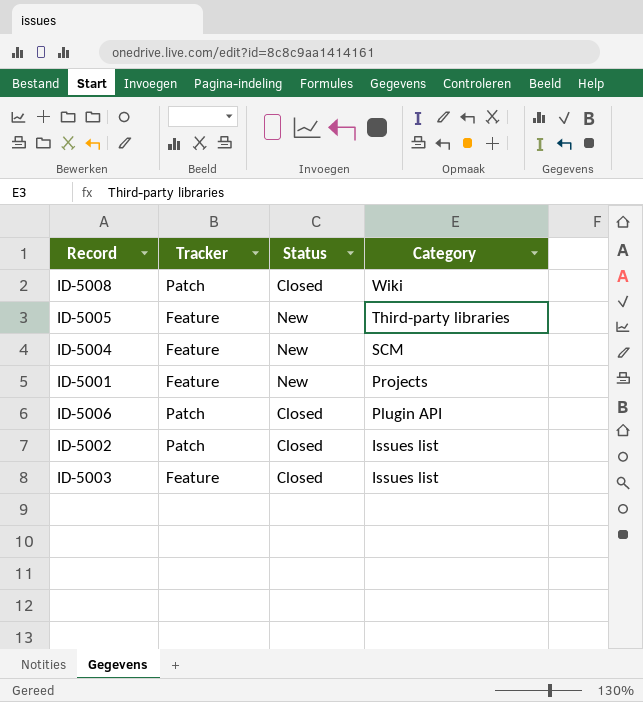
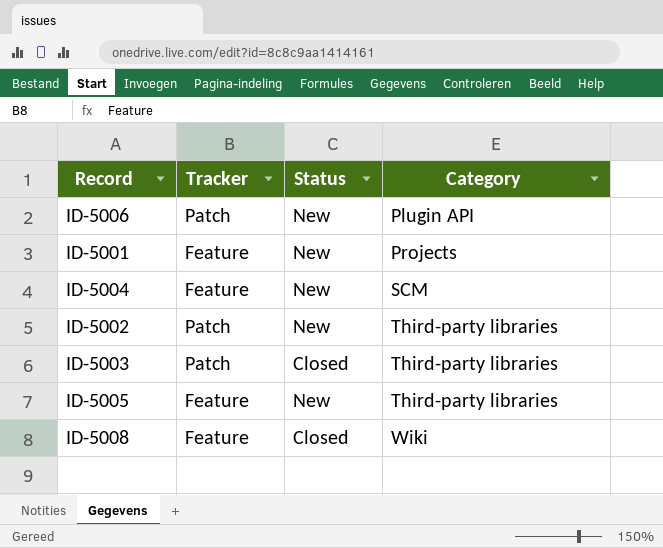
row order: Category descending -> Category ascending
ID-5006 | Status: Closed -> New
ID-5002 | Status: Closed -> New
ID-5002 | Category: Issues list -> Third-party libraries
ID-5003 | Tracker: Feature -> Patch
ID-5003 | Category: Issues list -> Third-party libraries
ID-5008 | Tracker: Patch -> Feature

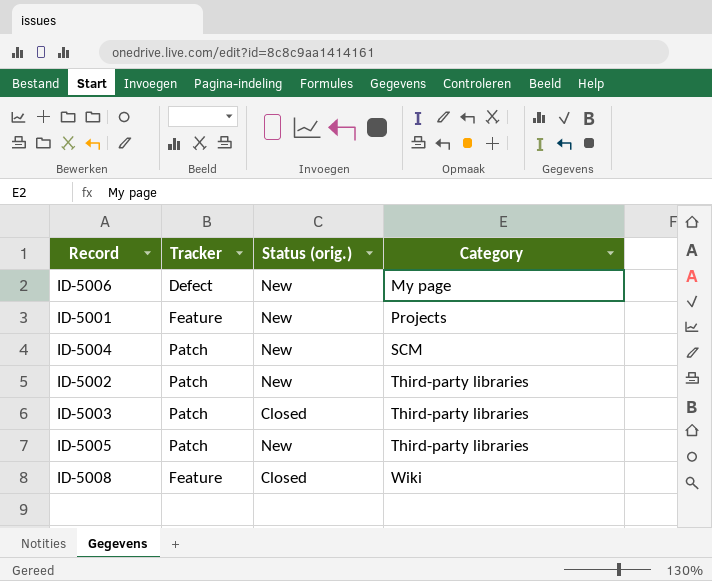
column name: Status -> Status (orig.)
ID-5006 | Tracker: Patch -> Defect
ID-5006 | Category: Plugin API -> My page
ID-5004 | Tracker: Feature -> Patch
ID-5005 | Tracker: Feature -> Patch

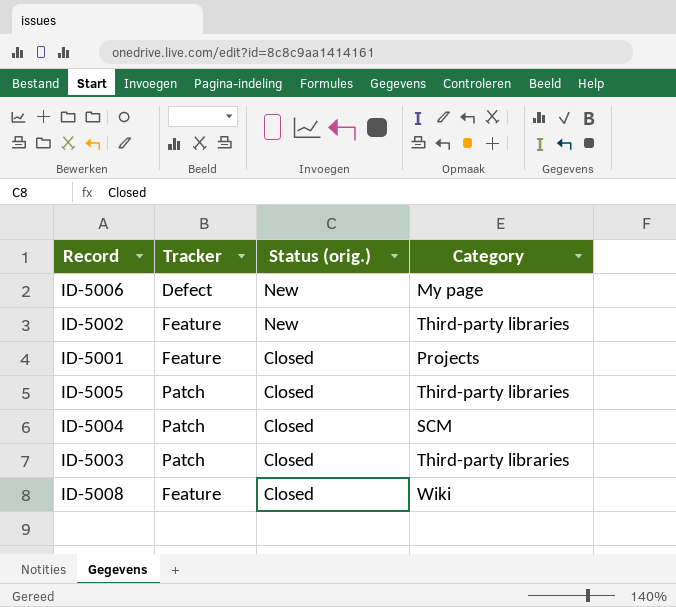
row order: Category ascending -> Status (orig.) descending
ID-5002 | Tracker: Patch -> Feature
ID-5001 | Status (orig.): New -> Closed
ID-5005 | Status (orig.): New -> Closed
ID-5004 | Status (orig.): New -> Closed

